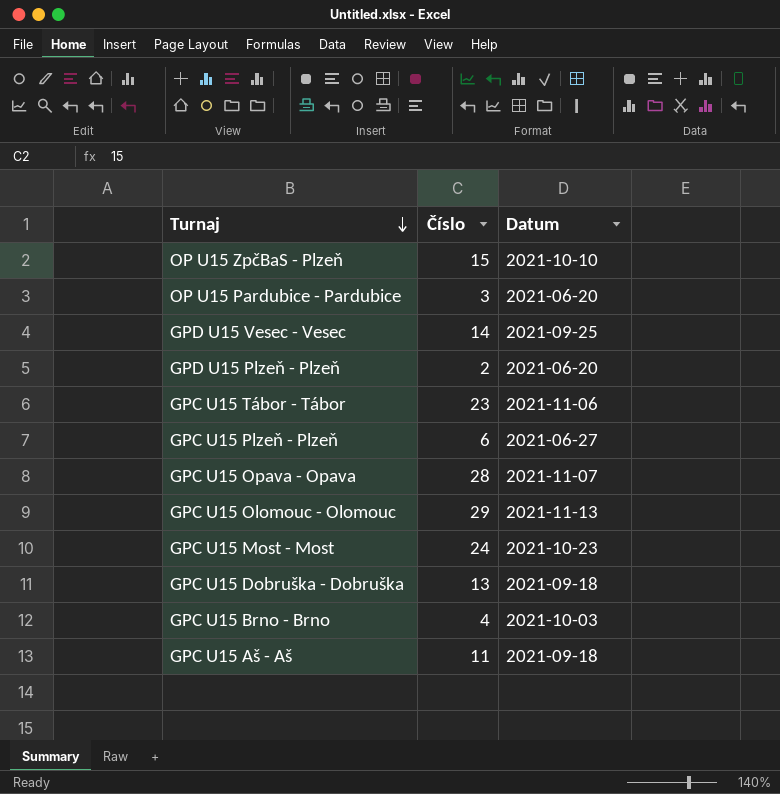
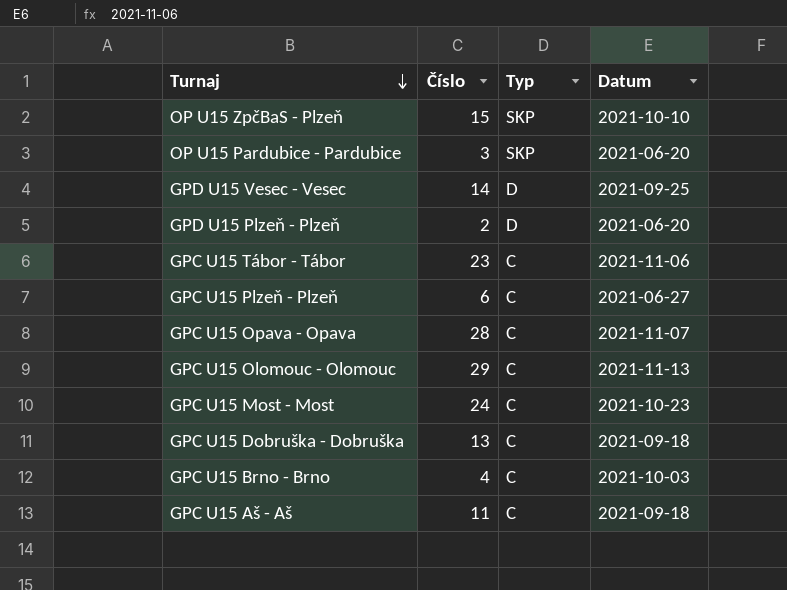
column Typ | position: none -> 3

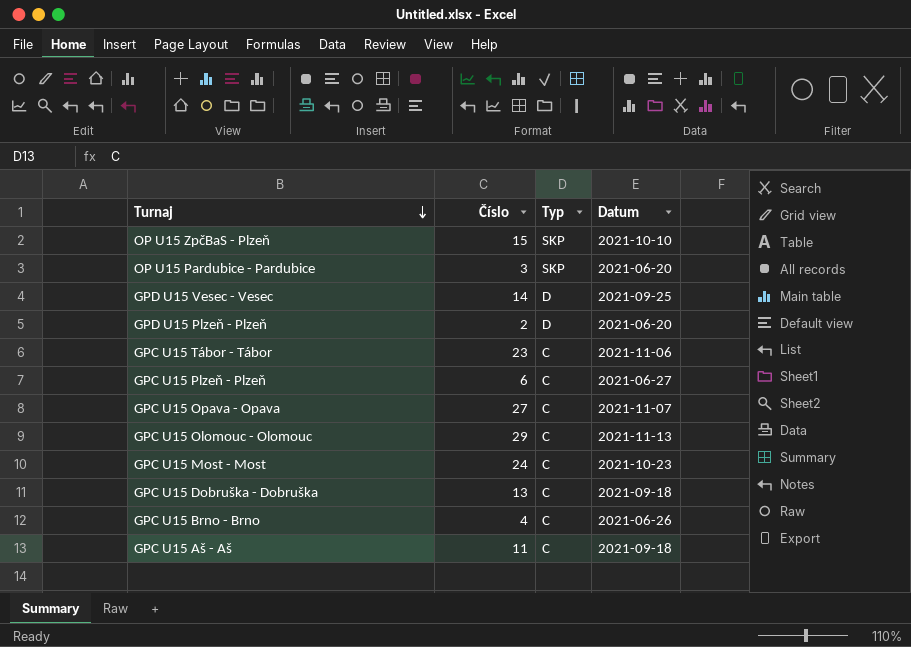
GPC U15 Opava - Opava | Číslo: 28 -> 27
GPC U15 Brno - Brno | Datum: 2021-10-03 -> 2021-06-26

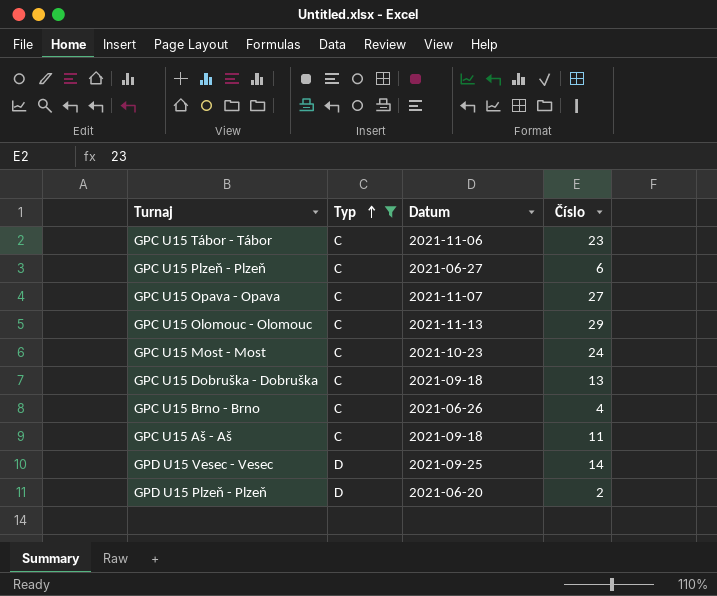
filter: none -> Typ != SKP
row order: Turnaj descending -> Typ ascending
column Číslo | position: 2 -> 4

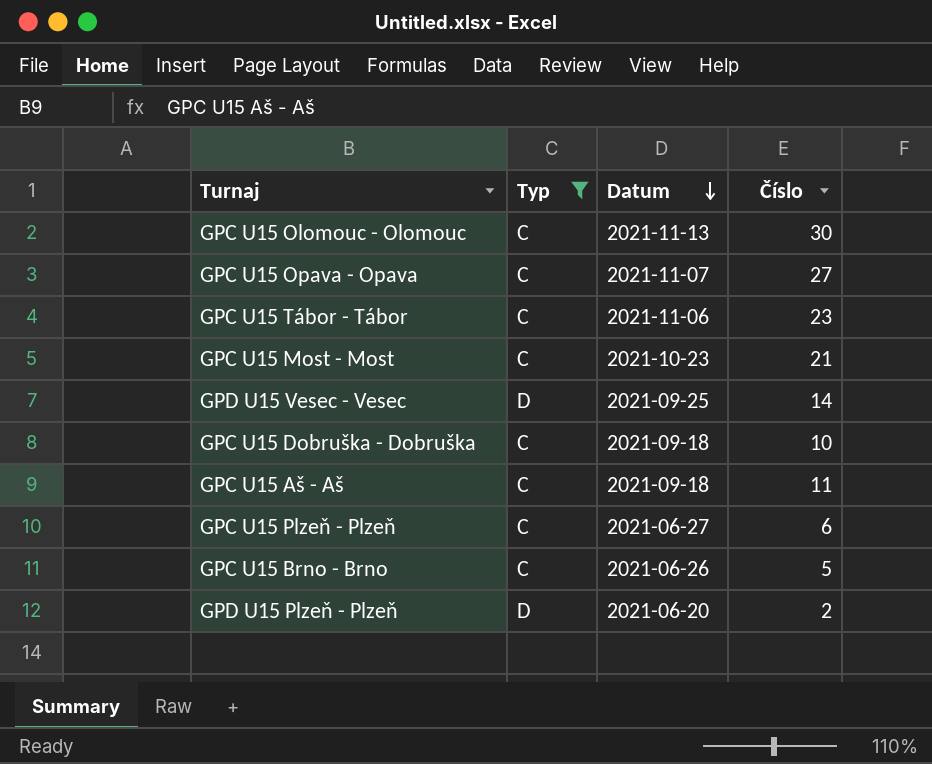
row order: Typ ascending -> Datum descending
GPC U15 Olomouc - Olomouc | Číslo: 29 -> 30
GPC U15 Most - Most | Číslo: 24 -> 21
GPC U15 Dobruška - Dobruška | Číslo: 13 -> 10
GPC U15 Brno - Brno | Číslo: 4 -> 5

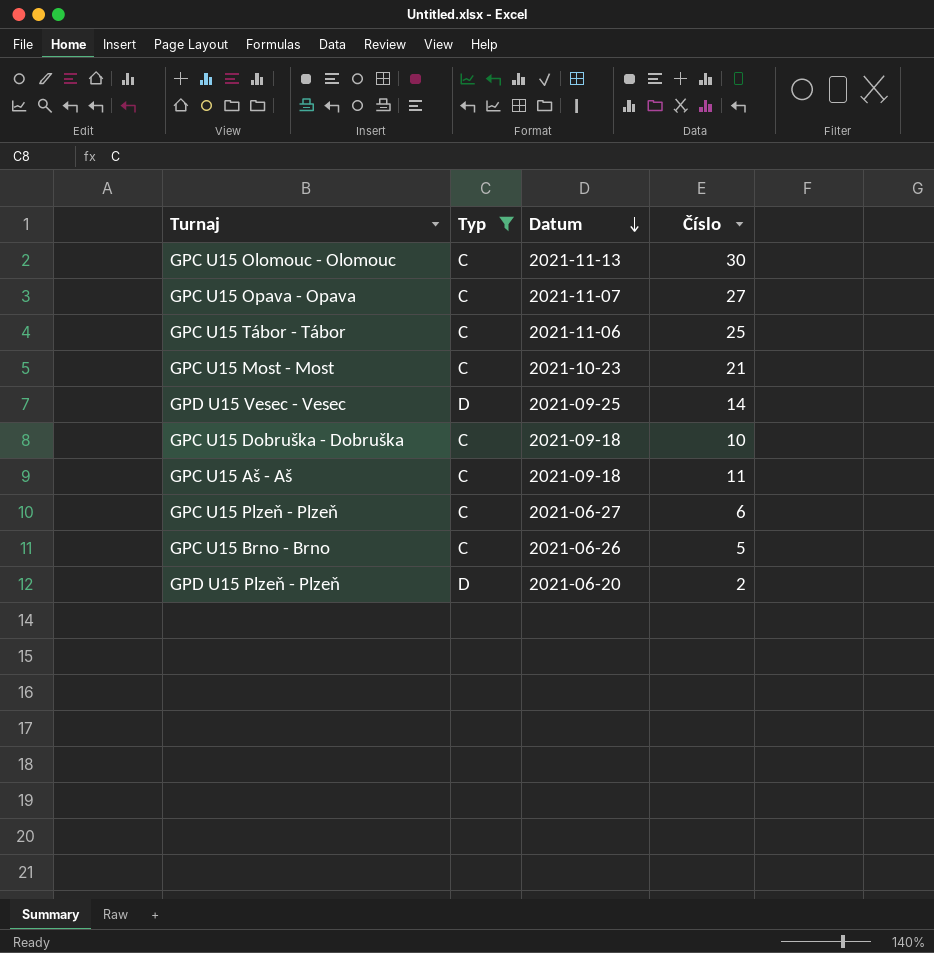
GPC U15 Tábor - Tábor | Číslo: 23 -> 25

